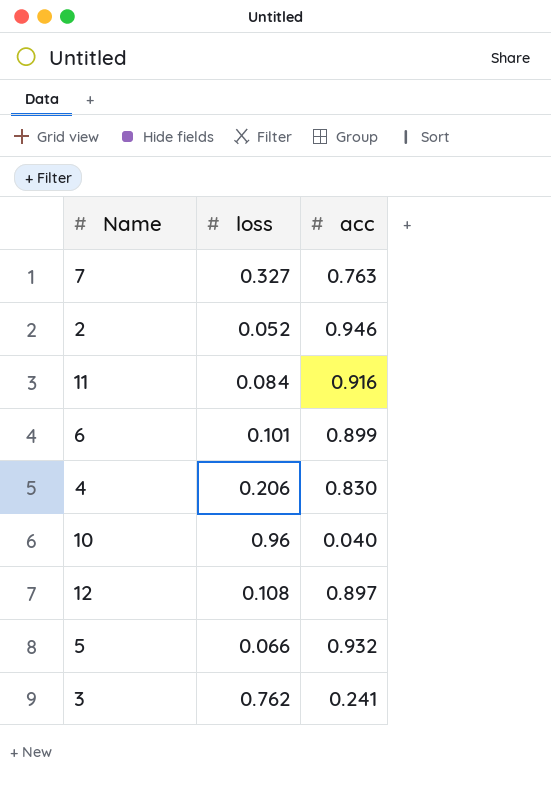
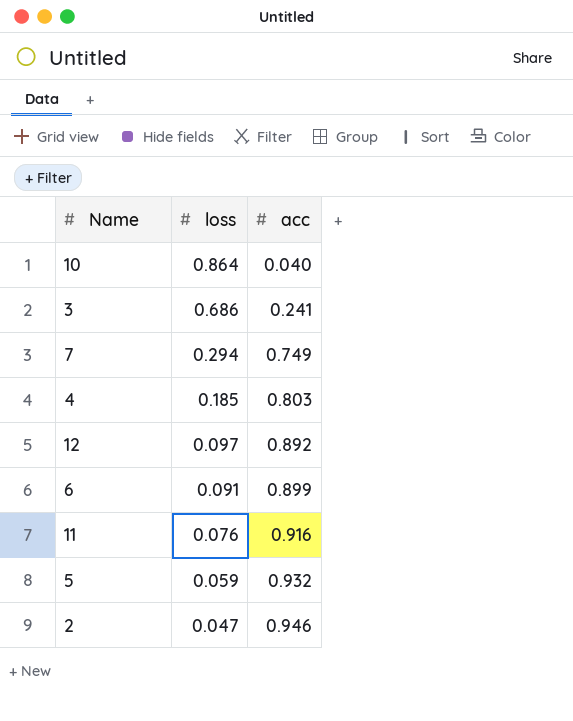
row order: none -> loss descending
10 | loss: 0.96 -> 0.864
3 | loss: 0.762 -> 0.686
7 | loss: 0.327 -> 0.294
7 | acc: 0.763 -> 0.749
4 | loss: 0.206 -> 0.185
4 | acc: 0.830 -> 0.803
12 | loss: 0.108 -> 0.097
12 | acc: 0.897 -> 0.892
6 | loss: 0.101 -> 0.091
11 | loss: 0.084 -> 0.076
5 | loss: 0.066 -> 0.059
2 | loss: 0.052 -> 0.047

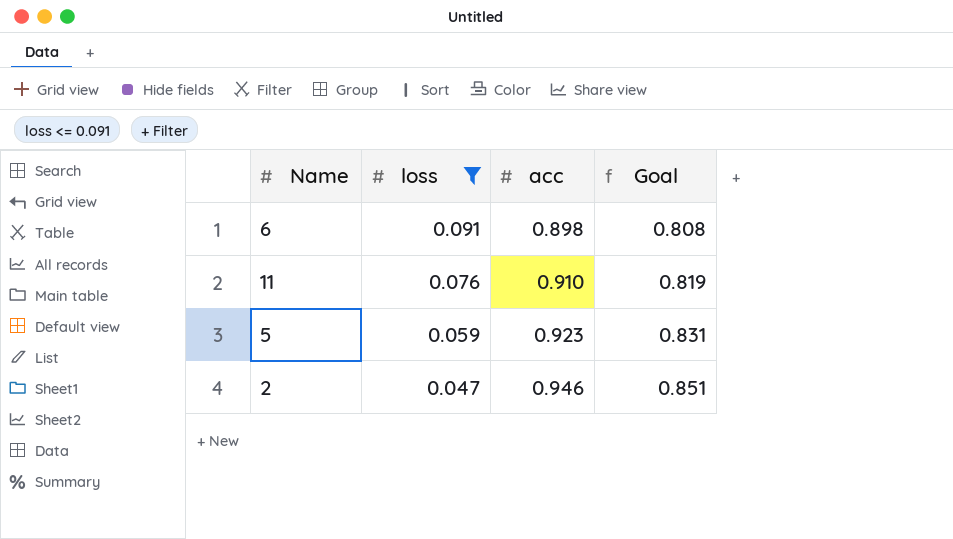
filter: none -> loss <= 0.091
column Goal | formula: none -> [acc] * 0.9
6 | acc: 0.899 -> 0.898
11 | acc: 0.916 -> 0.910
5 | acc: 0.932 -> 0.923

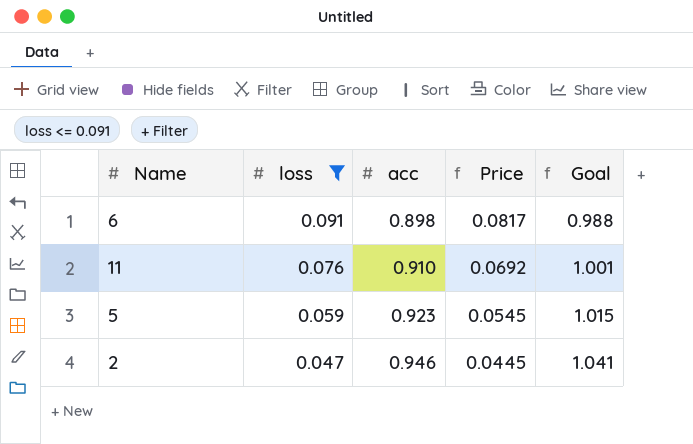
column Price | formula: none -> [loss] * [acc]
column Goal | formula: [acc] * 0.9 -> [acc] * 1.1

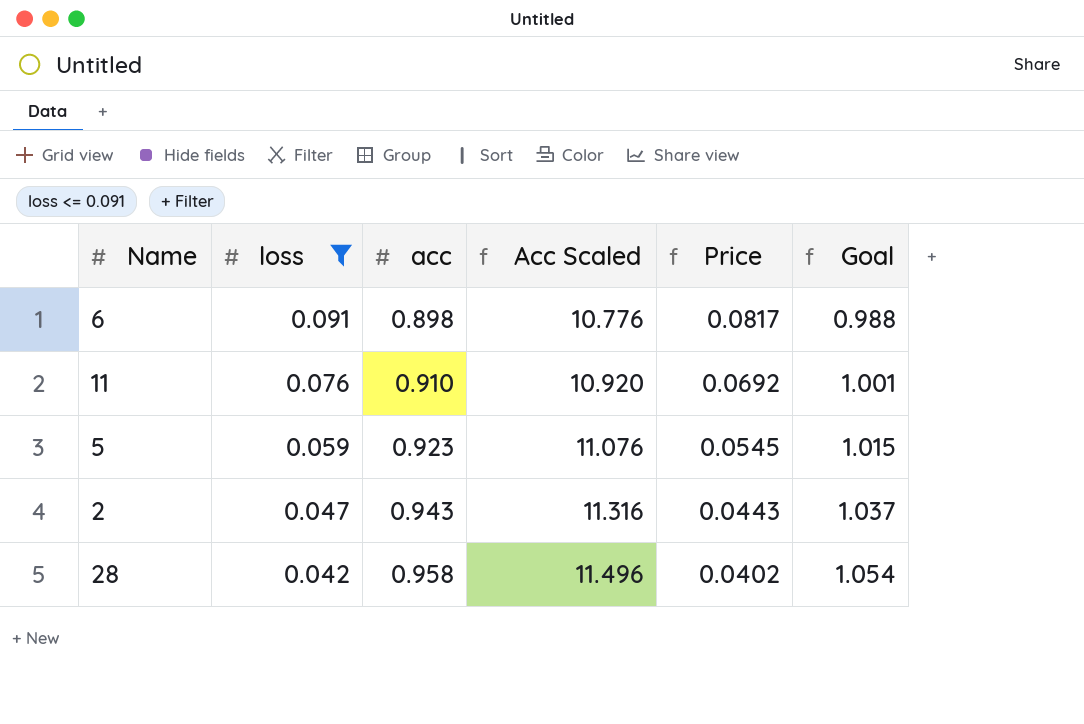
column Acc Scaled | formula: none -> [acc] * 12
2 | acc: 0.946 -> 0.943
2 | Price: 0.0445 -> 0.0443
2 | Goal: 1.041 -> 1.037
row 28: none -> 0.042 | 0.958 | 11.496 | 0.0402 | 1.054

